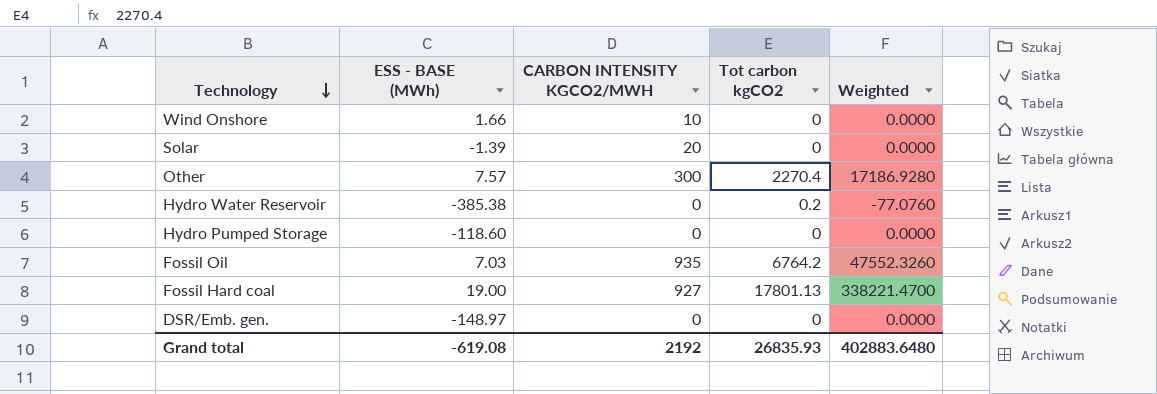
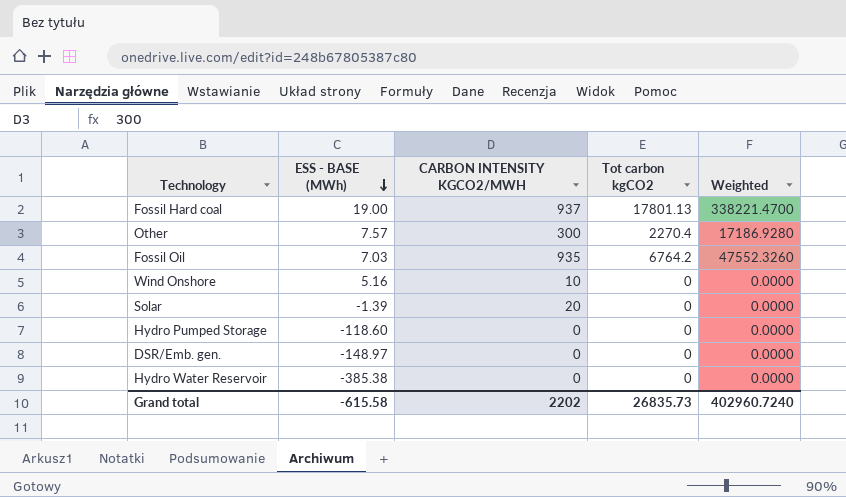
row order: Technology descending -> ESS - BASE (MWh) descending
Fossil Hard coal | CARBON INTENSITY KGCO2/MWH: 927 -> 937
Wind Onshore | ESS - BASE (MWh): 1.66 -> 5.16
Hydro Water Reservoir | Tot carbon kgCO2: 0.2 -> 0
Hydro Water Reservoir | Weighted: -77.0760 -> 0.0000
Grand total | ESS - BASE (MWh): -619.08 -> -615.58
Grand total | CARBON INTENSITY KGCO2/MWH: 2192 -> 2202
Grand total | Tot carbon kgCO2: 26835.93 -> 26835.73
Grand total | Weighted: 402883.6480 -> 402960.7240

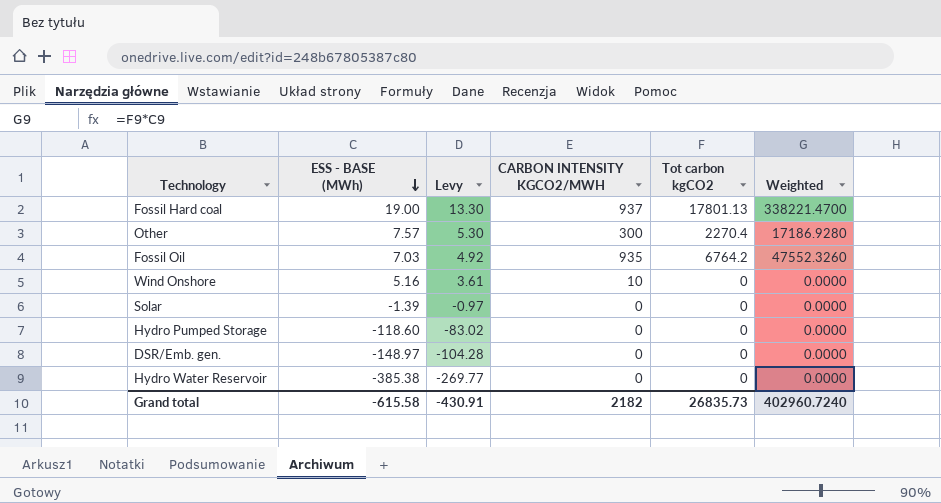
column Levy | formula: none -> [ESS - BASE (MWh)] * 0.7
Solar | CARBON INTENSITY KGCO2/MWH: 20 -> 0
Grand total | CARBON INTENSITY KGCO2/MWH: 2202 -> 2182

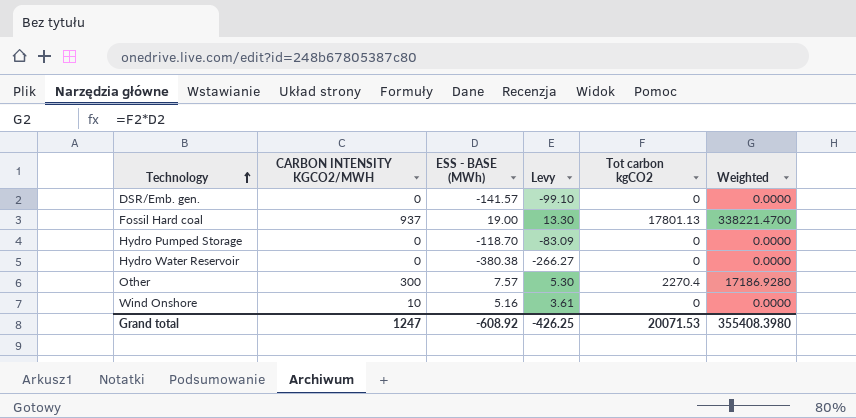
row order: ESS - BASE (MWh) descending -> Technology ascending
column CARBON INTENSITY KGCO2/MWH | position: 4 -> 2
row Fossil Oil: 7.03 | 4.92 | 935 | 6764.2 | 47552.3260 -> none
row Solar: -1.39 | -0.97 | 0 | 0 | 0.0000 -> none
DSR/Emb. gen. | ESS - BASE (MWh): -148.97 -> -141.57
DSR/Emb. gen. | Levy: -104.28 -> -99.10
Hydro Pumped Storage | ESS - BASE (MWh): -118.60 -> -118.70
Hydro Pumped Storage | Levy: -83.02 -> -83.09
Hydro Water Reservoir | ESS - BASE (MWh): -385.38 -> -380.38
Hydro Water Reservoir | Levy: -269.77 -> -266.27
Grand total | CARBON INTENSITY KGCO2/MWH: 2182 -> 1247
Grand total | ESS - BASE (MWh): -615.58 -> -608.92
Grand total | Levy: -430.91 -> -426.25
Grand total | Tot carbon kgCO2: 26835.73 -> 20071.53
Grand total | Weighted: 402960.7240 -> 355408.3980

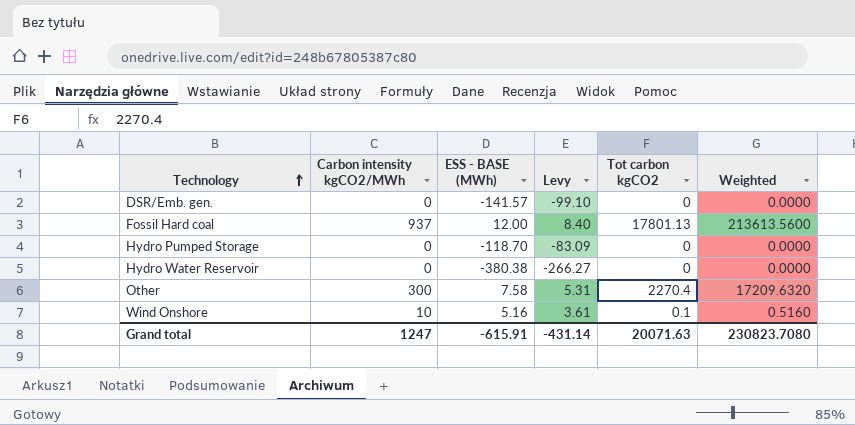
column name: CARBON INTENSITY KGCO2/MWH -> Carbon intensity kgCO2/MWh
Fossil Hard coal | ESS - BASE (MWh): 19.00 -> 12.00
Fossil Hard coal | Levy: 13.30 -> 8.40
Fossil Hard coal | Weighted: 338221.4700 -> 213613.5600
Other | ESS - BASE (MWh): 7.57 -> 7.58
Other | Levy: 5.30 -> 5.31
Other | Weighted: 17186.9280 -> 17209.6320
Wind Onshore | Tot carbon kgCO2: 0 -> 0.1
Wind Onshore | Weighted: 0.0000 -> 0.5160
Grand total | ESS - BASE (MWh): -608.92 -> -615.91
Grand total | Levy: -426.25 -> -431.14
Grand total | Tot carbon kgCO2: 20071.53 -> 20071.63
Grand total | Weighted: 355408.3980 -> 230823.7080

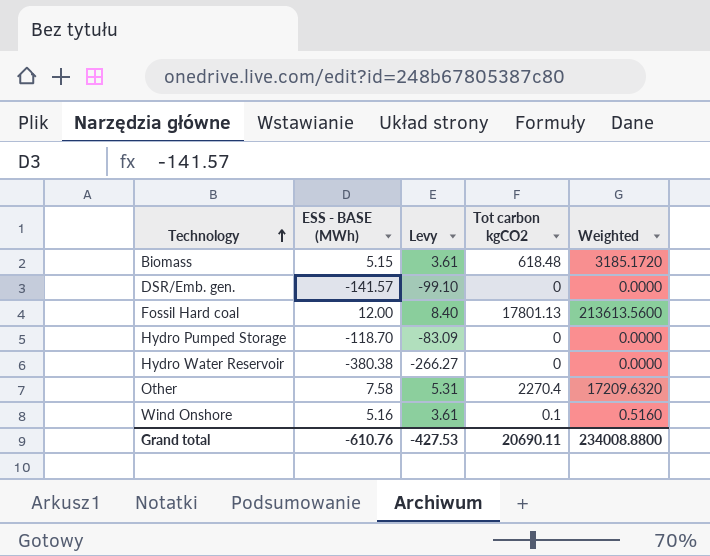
column Carbon intensity kgCO2/MWh | position: 2 -> none
row Biomass: none -> 5.15 | 3.61 | 618.48 | 3185.1720
Grand total | ESS - BASE (MWh): -615.91 -> -610.76
Grand total | Levy: -431.14 -> -427.53
Grand total | Tot carbon kgCO2: 20071.63 -> 20690.11
Grand total | Weighted: 230823.7080 -> 234008.8800

